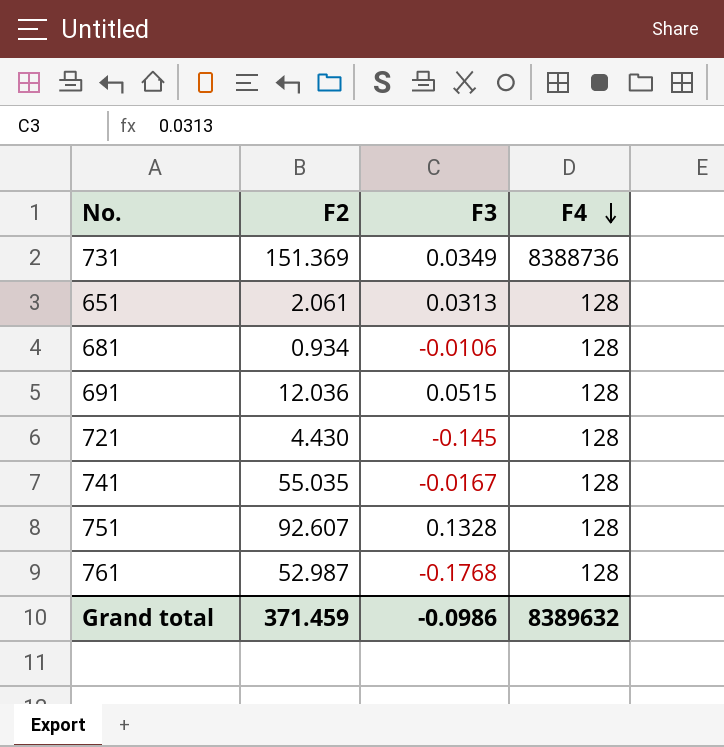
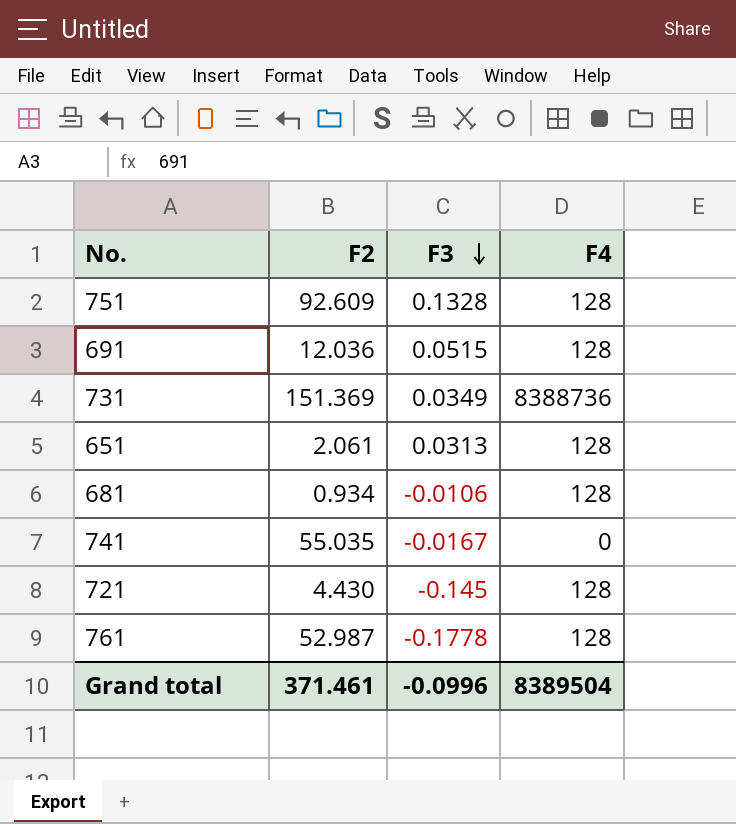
row order: F4 descending -> F3 descending
751 | F2: 92.607 -> 92.609
741 | F4: 128 -> 0
761 | F3: -0.1768 -> -0.1778
Grand total | F2: 371.459 -> 371.461
Grand total | F3: -0.0986 -> -0.0996
Grand total | F4: 8389632 -> 8389504

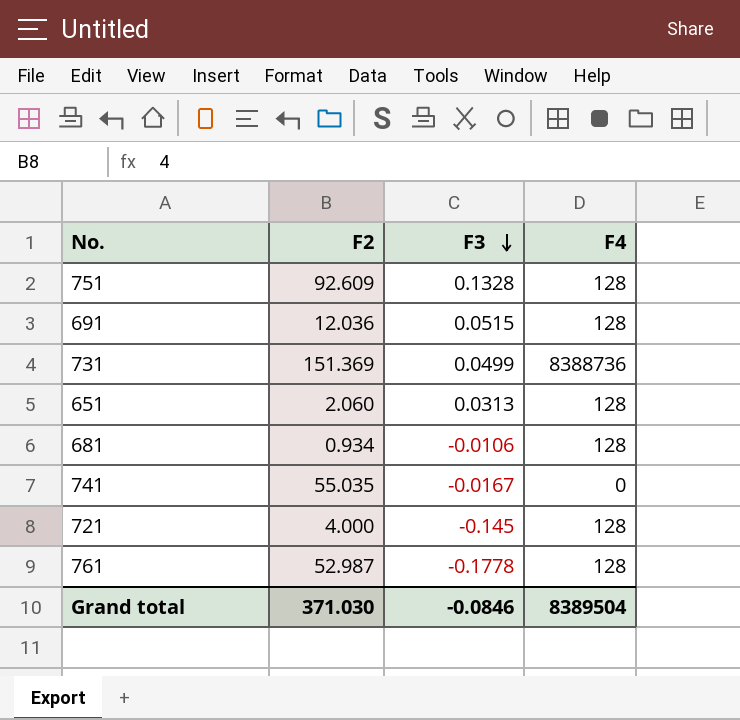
731 | F3: 0.0349 -> 0.0499
651 | F2: 2.061 -> 2.060
721 | F2: 4.430 -> 4.000
Grand total | F2: 371.461 -> 371.030
Grand total | F3: -0.0996 -> -0.0846

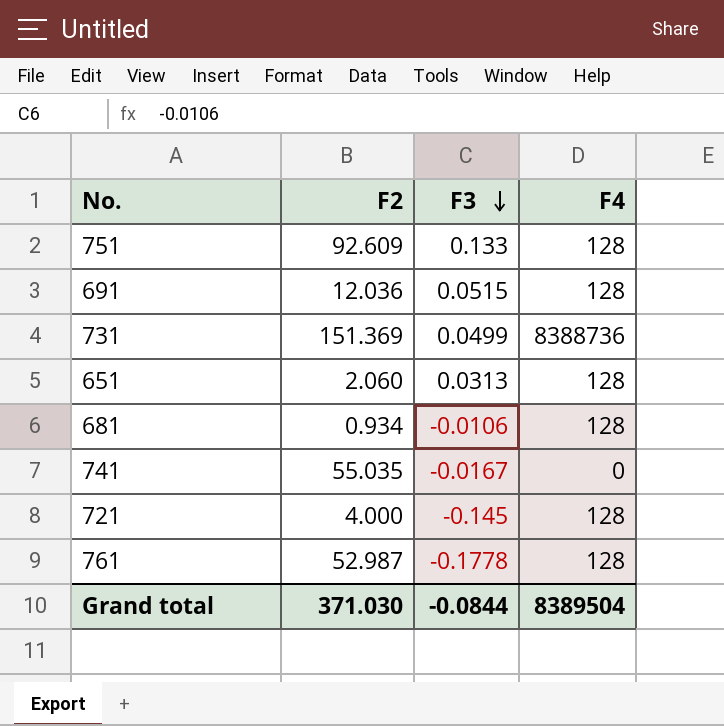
751 | F3: 0.1328 -> 0.133
Grand total | F3: -0.0846 -> -0.0844

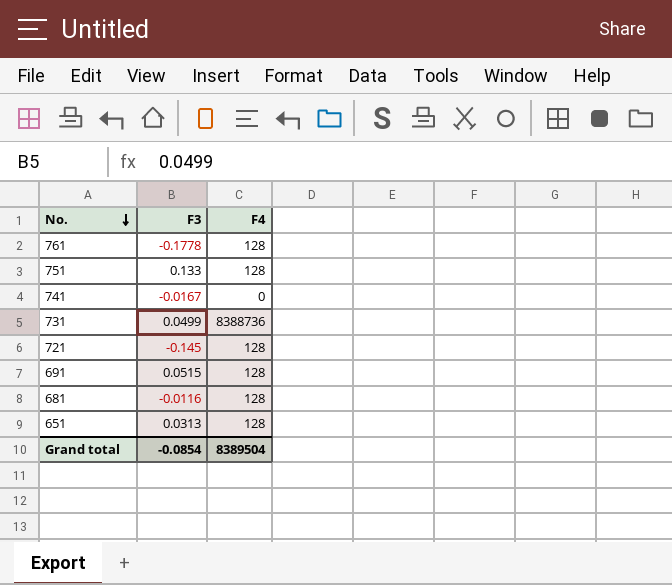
row order: F3 descending -> No. descending
column F2 | position: 2 -> none
681 | F3: -0.0106 -> -0.0116
Grand total | F3: -0.0844 -> -0.0854

